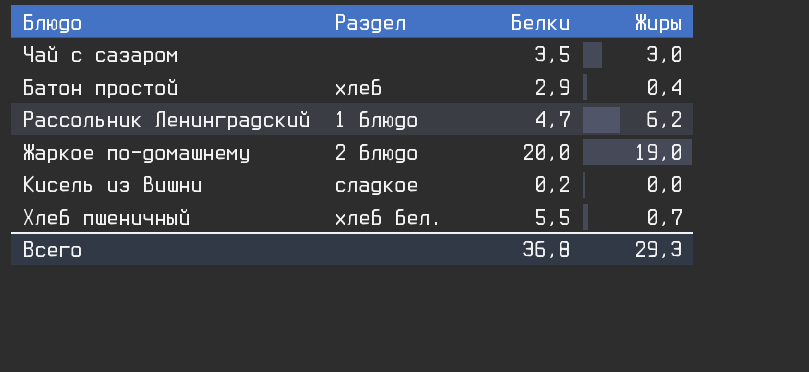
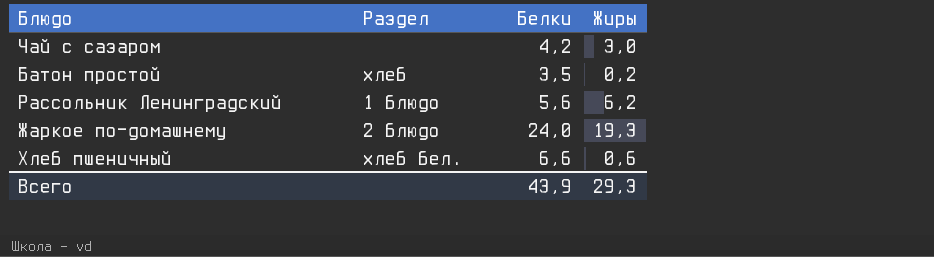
row Кисель из вишни: сладкое | 0,2 | 0,0 -> none
Чай с сазаром | Белки: 3,5 -> 4,2
Батон простой | Белки: 2,9 -> 3,5
Батон простой | Жиры: 0,4 -> 0,2
Рассольник Ленинградский | Белки: 4,7 -> 5,6
Жаркое по-домашнему | Белки: 20,0 -> 24,0
Жаркое по-домашнему | Жиры: 19,0 -> 19,3
Хлеб пшеничный | Белки: 5,5 -> 6,6
Хлеб пшеничный | Жиры: 0,7 -> 0,6
Всего | Белки: 36,8 -> 43,9

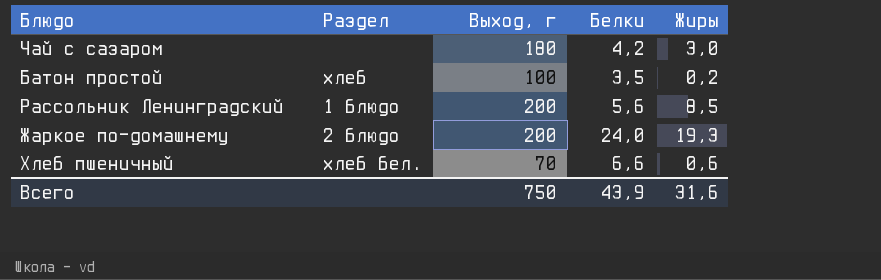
column Выход, г | position: none -> 3
Рассольник Ленинградский | Жиры: 6,2 -> 8,5
Всего | Жиры: 29,3 -> 31,6

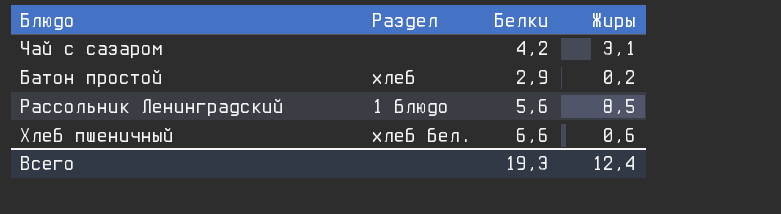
column Выход, г | position: 3 -> none
row Жаркое по-домашнему: 2 блюдо | 200 | 24,0 | 19,3 -> none
Чай с сазаром | Жиры: 3,0 -> 3,1
Батон простой | Белки: 3,5 -> 2,9
Всего | Белки: 43,9 -> 19,3
Всего | Жиры: 31,6 -> 12,4

